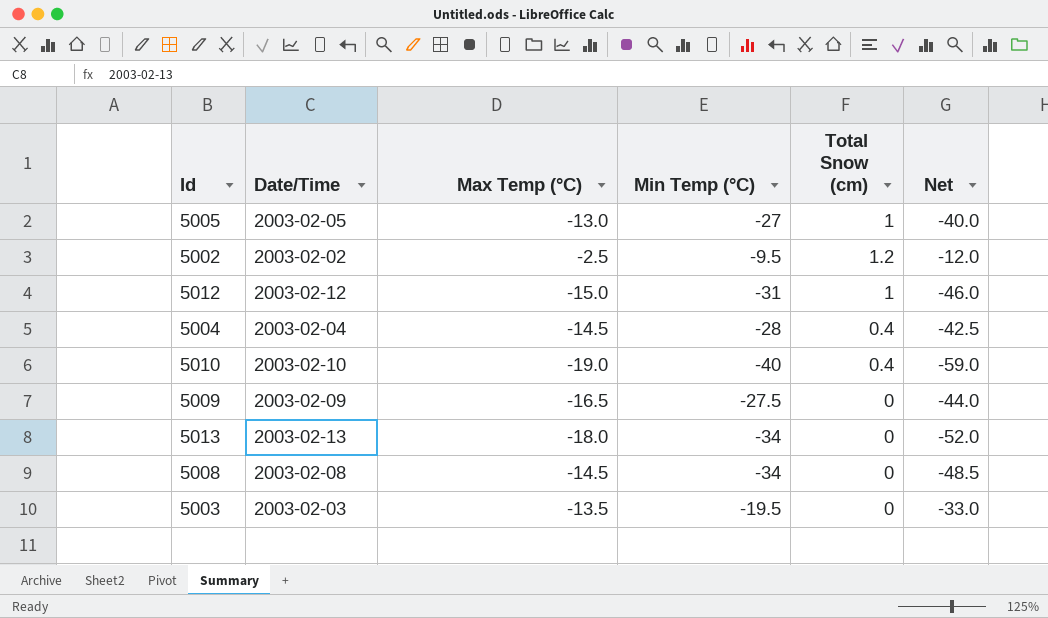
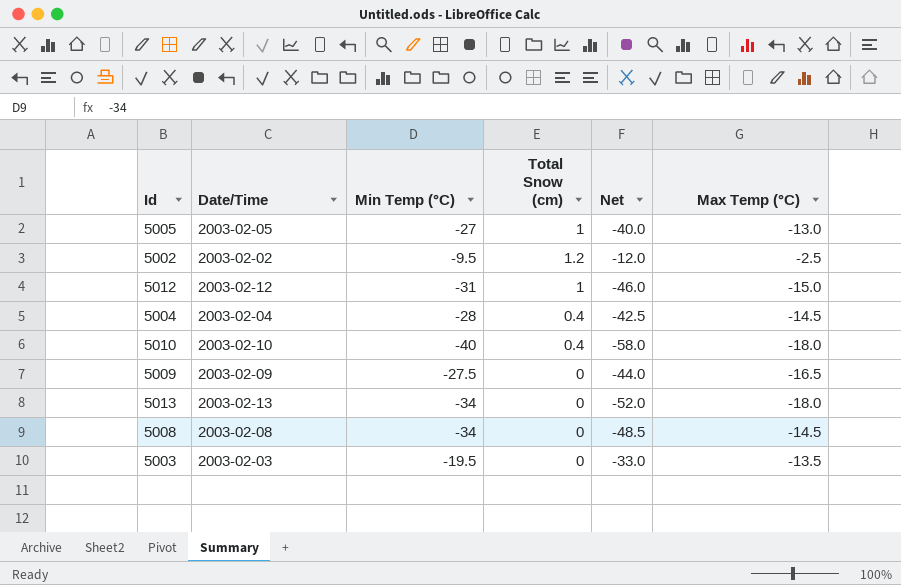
column Max Temp (°C) | position: 3 -> 6
5010 | Net: -59.0 -> -58.0
5010 | Max Temp (°C): -19.0 -> -18.0

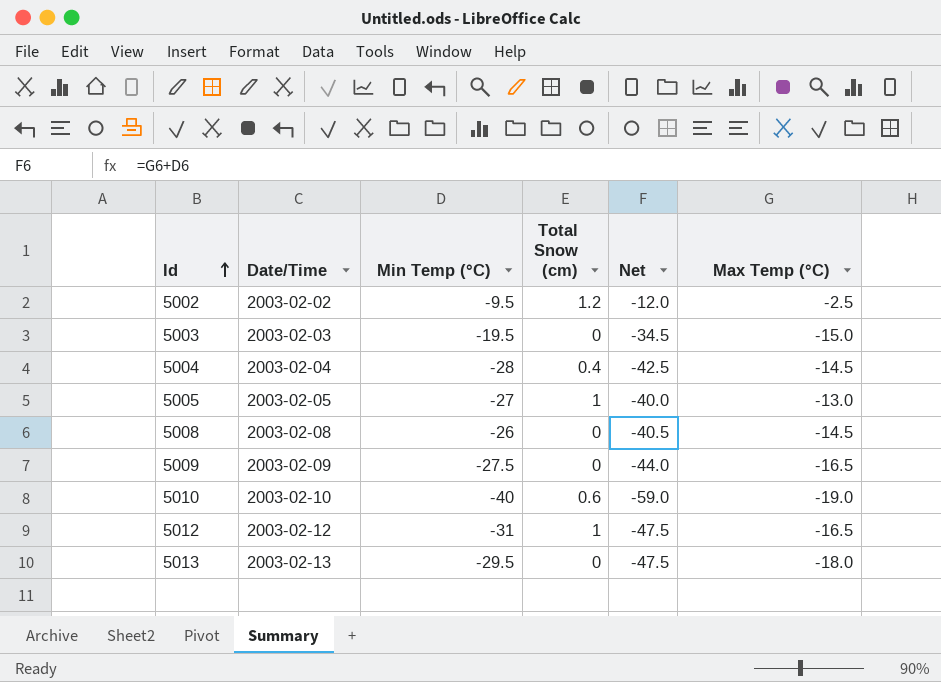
row order: none -> Id ascending
5003 | Net: -33.0 -> -34.5
5003 | Max Temp (°C): -13.5 -> -15.0
5008 | Min Temp (°C): -34 -> -26
5008 | Net: -48.5 -> -40.5
5010 | Total Snow (cm): 0.4 -> 0.6
5010 | Net: -58.0 -> -59.0
5010 | Max Temp (°C): -18.0 -> -19.0
5012 | Net: -46.0 -> -47.5
5012 | Max Temp (°C): -15.0 -> -16.5
5013 | Min Temp (°C): -34 -> -29.5
5013 | Net: -52.0 -> -47.5

